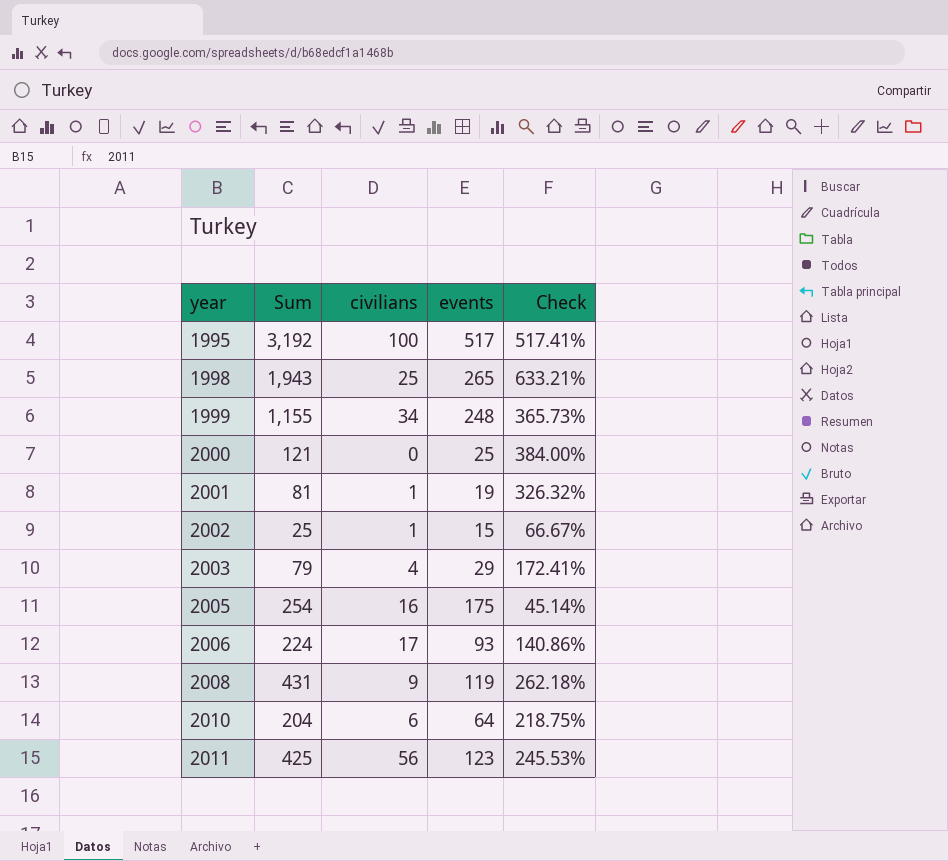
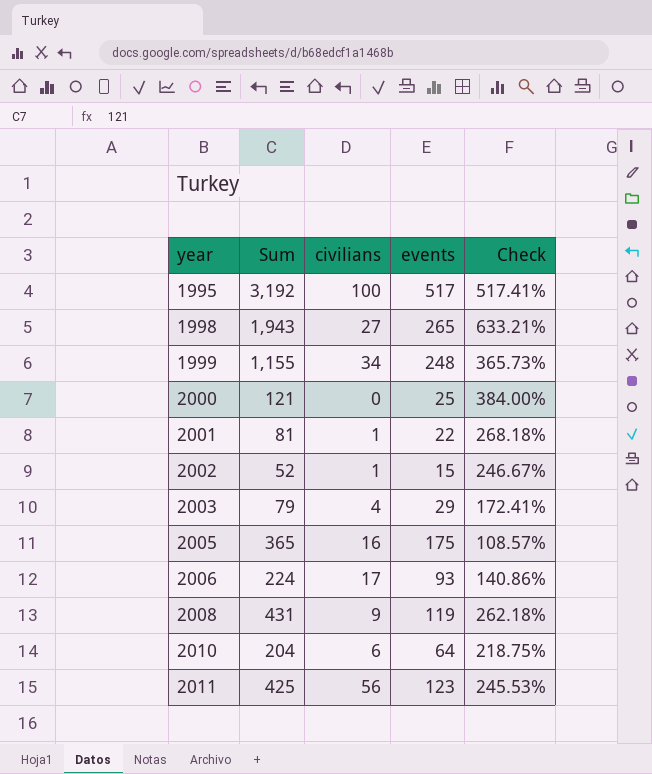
1998 | civilians: 25 -> 27
2001 | events: 19 -> 22
2001 | Check: 326.32% -> 268.18%
2002 | Sum: 25 -> 52
2002 | Check: 66.67% -> 246.67%
2005 | Sum: 254 -> 365
2005 | Check: 45.14% -> 108.57%

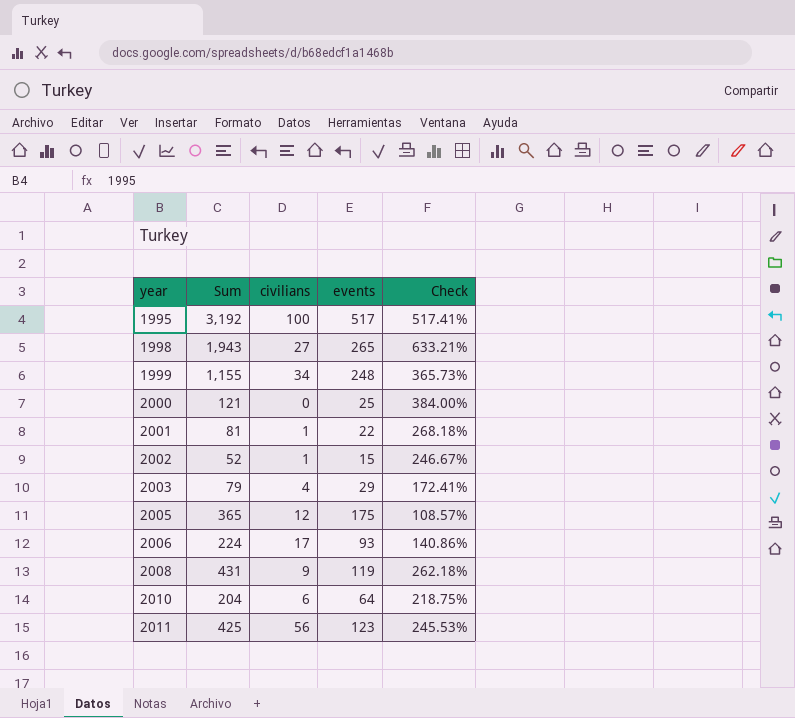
2005 | civilians: 16 -> 12

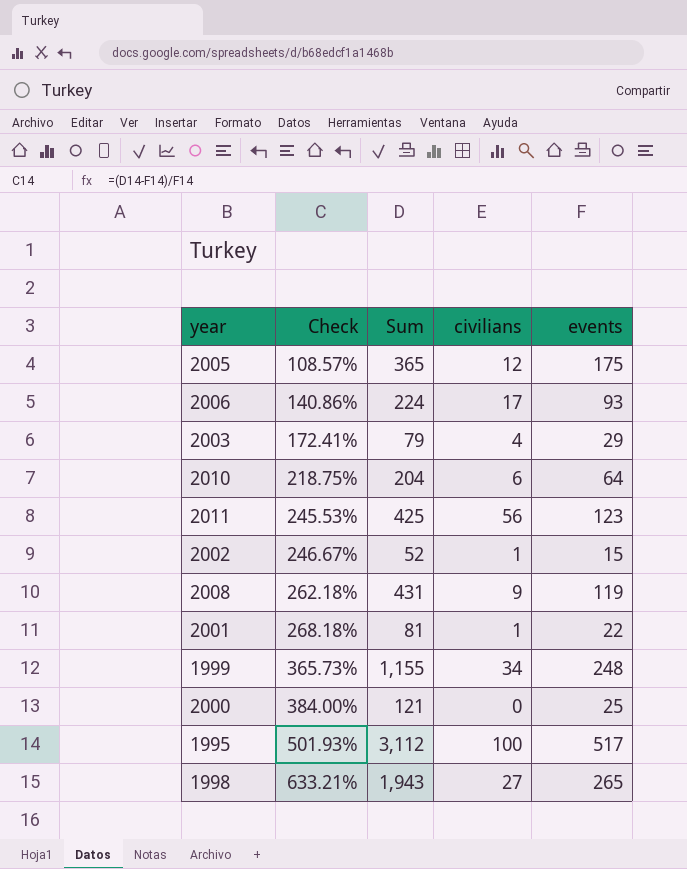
row order: year ascending -> Check ascending
column Check | position: 5 -> 2
1995 | Check: 517.41% -> 501.93%
1995 | Sum: 3,192 -> 3,112

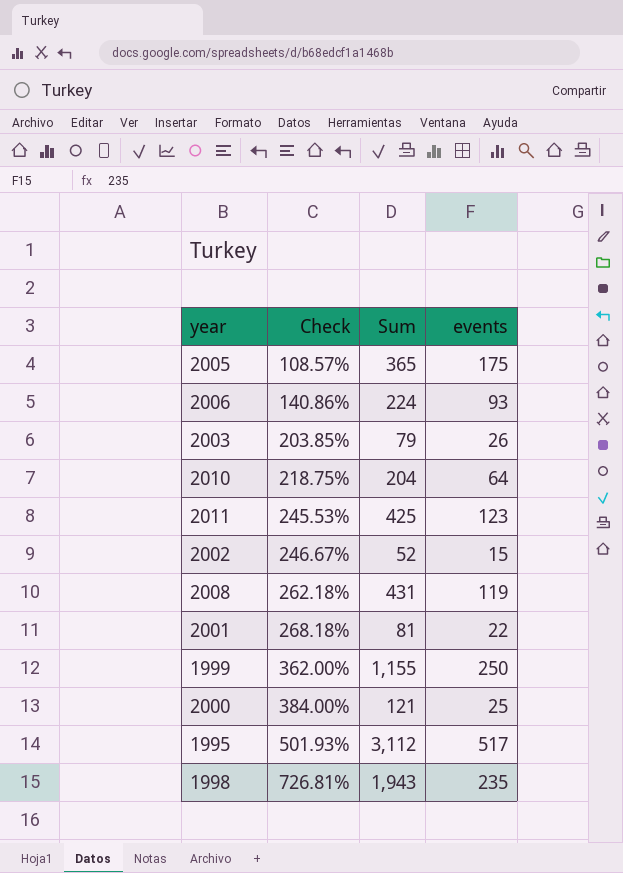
column civilians | position: 4 -> none
2003 | Check: 172.41% -> 203.85%
2003 | events: 29 -> 26
1999 | Check: 365.73% -> 362.00%
1999 | events: 248 -> 250
1998 | Check: 633.21% -> 726.81%
1998 | events: 265 -> 235

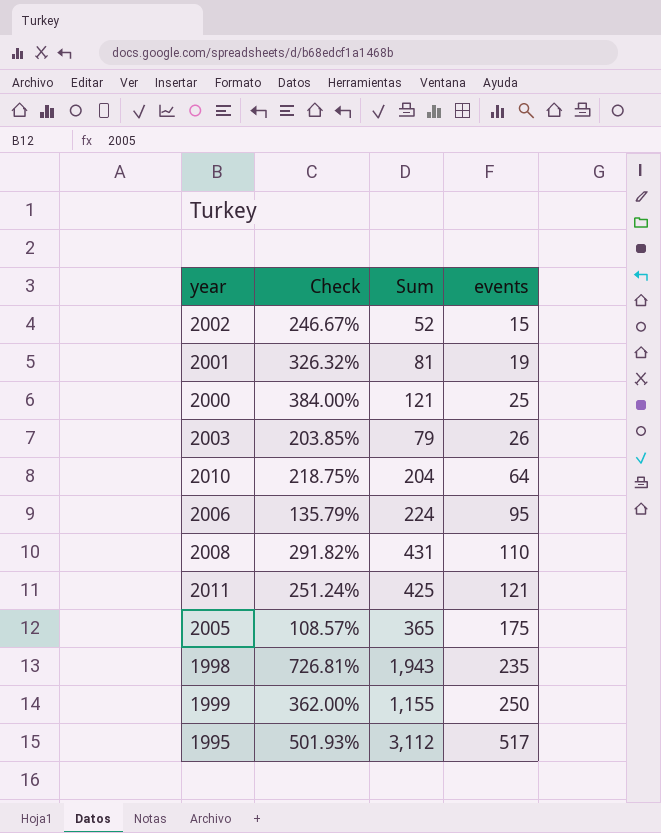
row order: Check ascending -> events ascending
2001 | Check: 268.18% -> 326.32%
2001 | events: 22 -> 19
2006 | Check: 140.86% -> 135.79%
2006 | events: 93 -> 95
2008 | Check: 262.18% -> 291.82%
2008 | events: 119 -> 110
2011 | Check: 245.53% -> 251.24%
2011 | events: 123 -> 121

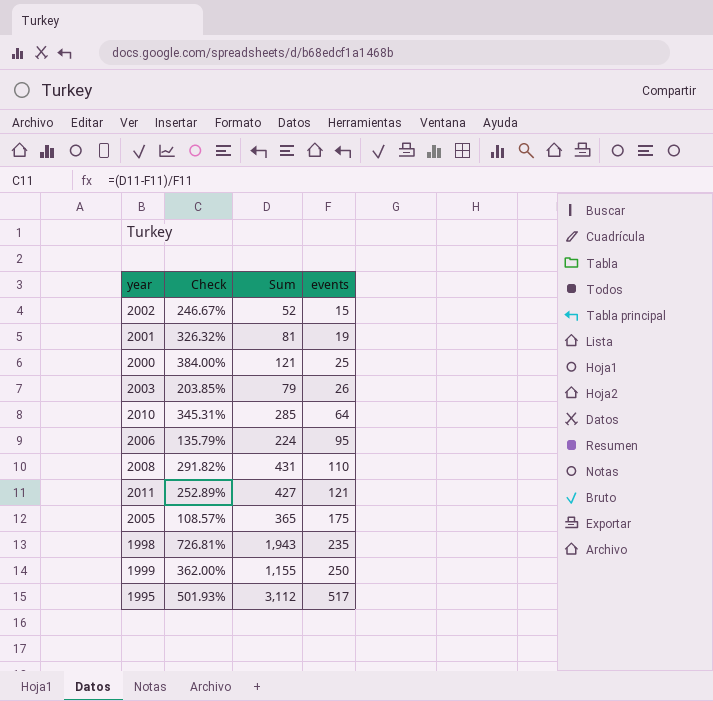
2010 | Check: 218.75% -> 345.31%
2010 | Sum: 204 -> 285
2011 | Check: 251.24% -> 252.89%
2011 | Sum: 425 -> 427

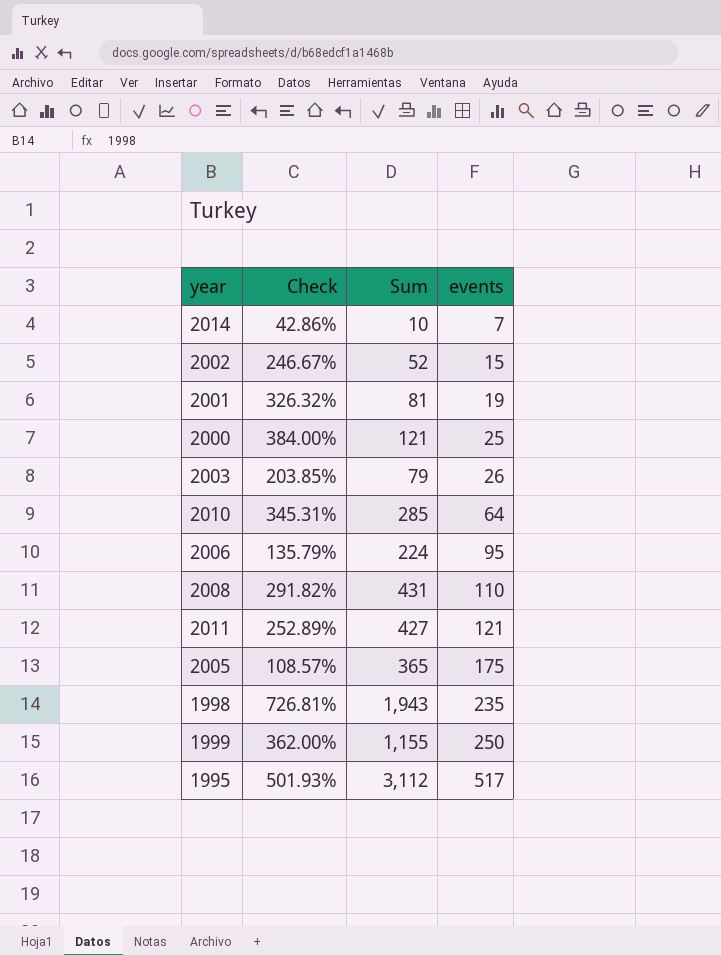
row 2014: none -> 42.86% | 10 | 7

